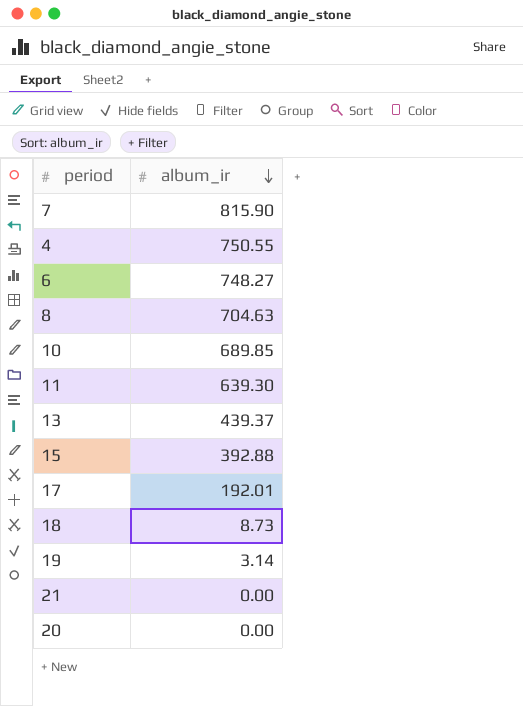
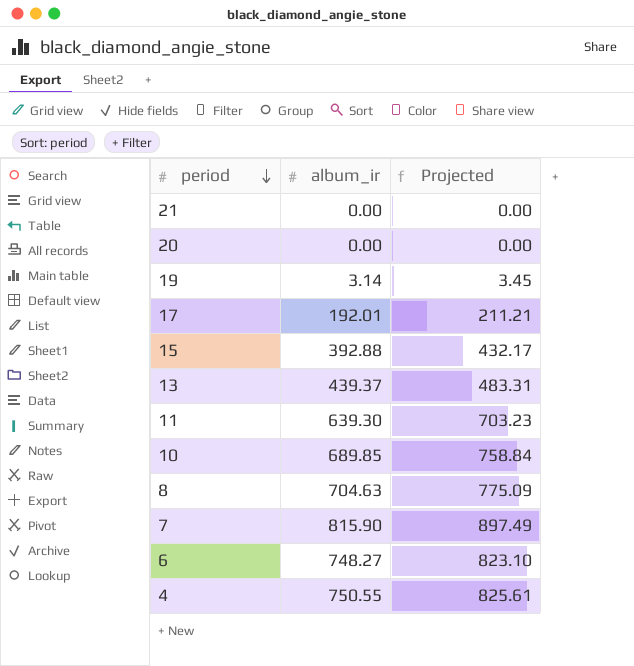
row order: album_ir descending -> period descending
column Projected | formula: none -> [album_ir] * 1.1
row 18: 8.73 -> none

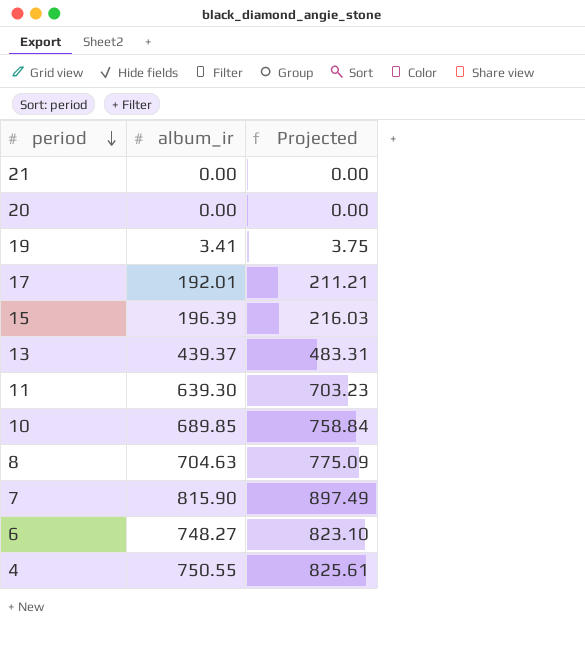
19 | album_ir: 3.14 -> 3.41
19 | Projected: 3.45 -> 3.75
15 | album_ir: 392.88 -> 196.39
15 | Projected: 432.17 -> 216.03

